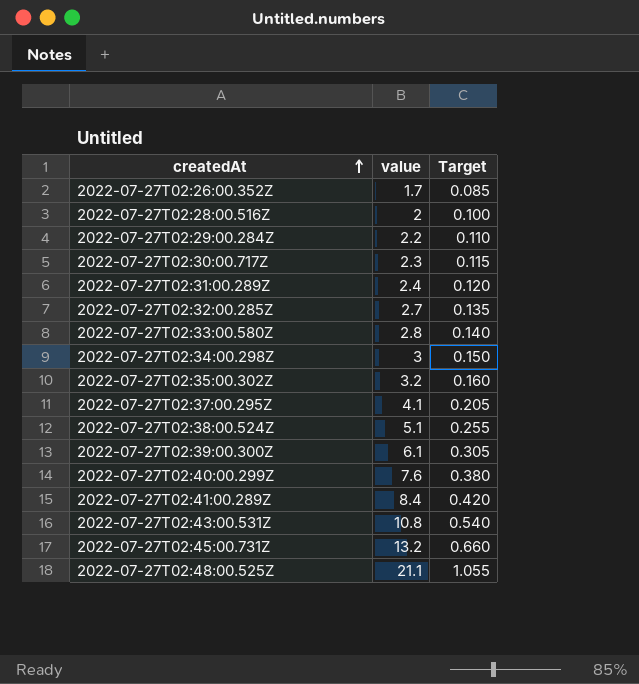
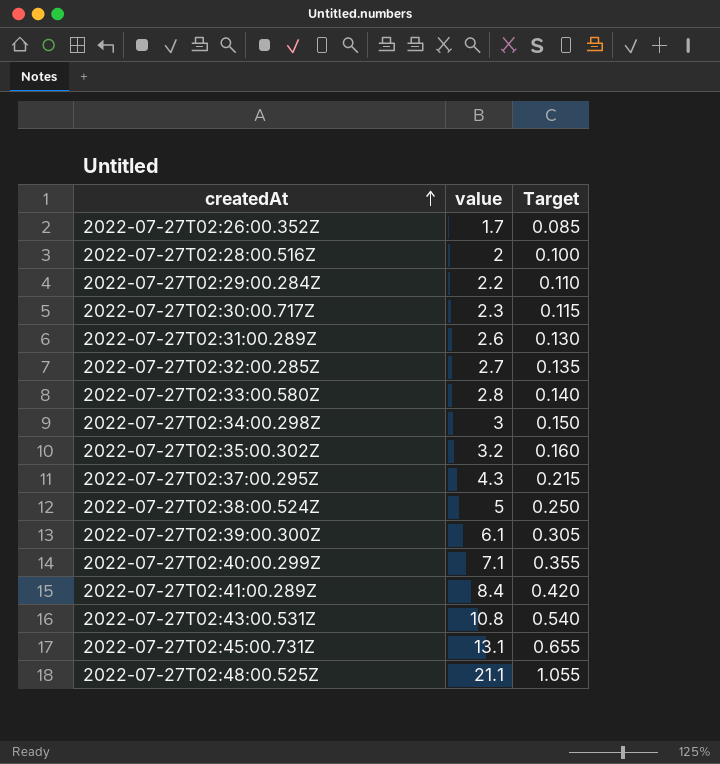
2022-07-27T02:31:00.289Z | value: 2.4 -> 2.6
2022-07-27T02:31:00.289Z | Target: 0.120 -> 0.130
2022-07-27T02:37:00.295Z | value: 4.1 -> 4.3
2022-07-27T02:37:00.295Z | Target: 0.205 -> 0.215
2022-07-27T02:38:00.524Z | value: 5.1 -> 5
2022-07-27T02:38:00.524Z | Target: 0.255 -> 0.250
2022-07-27T02:40:00.299Z | value: 7.6 -> 7.1
2022-07-27T02:40:00.299Z | Target: 0.380 -> 0.355
2022-07-27T02:45:00.731Z | value: 13.2 -> 13.1
2022-07-27T02:45:00.731Z | Target: 0.660 -> 0.655

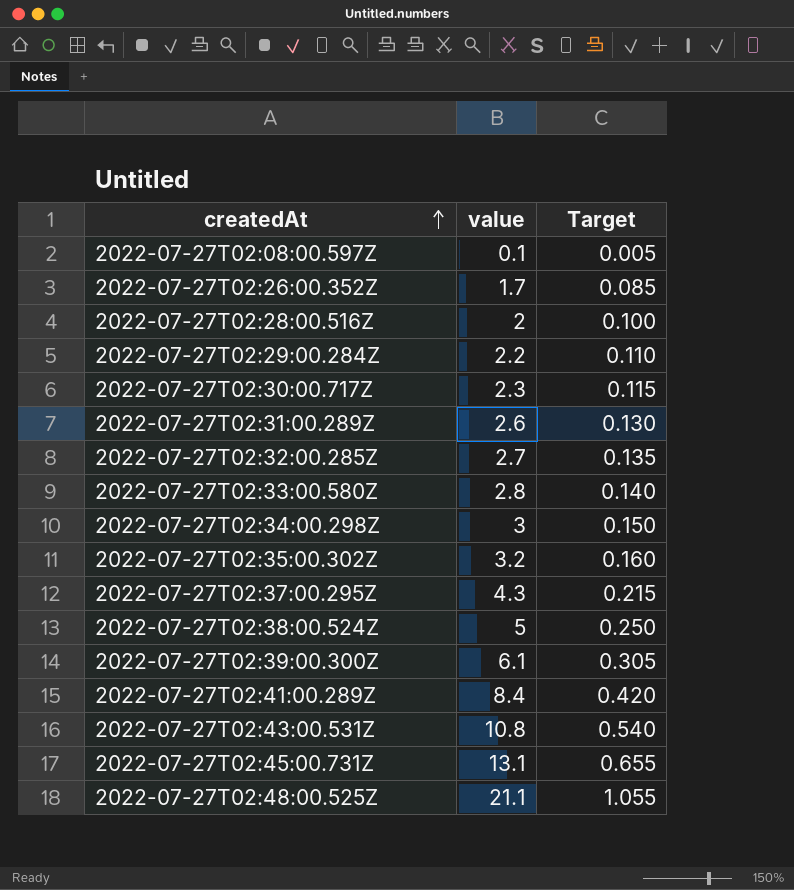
row 2022-07-27T02:40:00.299Z: 7.1 | 0.355 -> none
row 2022-07-27T02:08:00.597Z: none -> 0.1 | 0.005

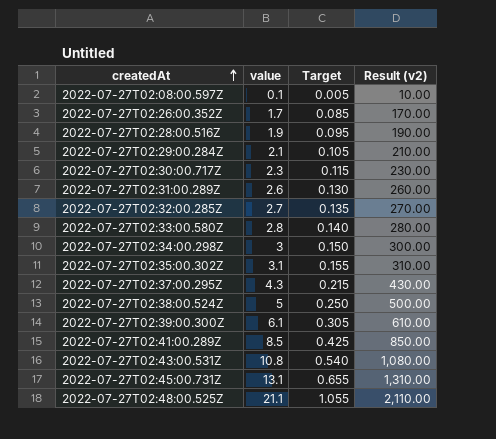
column Result (v2) | formula: none -> [value] * 100
2022-07-27T02:28:00.516Z | value: 2 -> 1.9
2022-07-27T02:28:00.516Z | Target: 0.100 -> 0.095
2022-07-27T02:29:00.284Z | value: 2.2 -> 2.1
2022-07-27T02:29:00.284Z | Target: 0.110 -> 0.105
2022-07-27T02:35:00.302Z | value: 3.2 -> 3.1
2022-07-27T02:35:00.302Z | Target: 0.160 -> 0.155
2022-07-27T02:41:00.289Z | value: 8.4 -> 8.5
2022-07-27T02:41:00.289Z | Target: 0.420 -> 0.425

